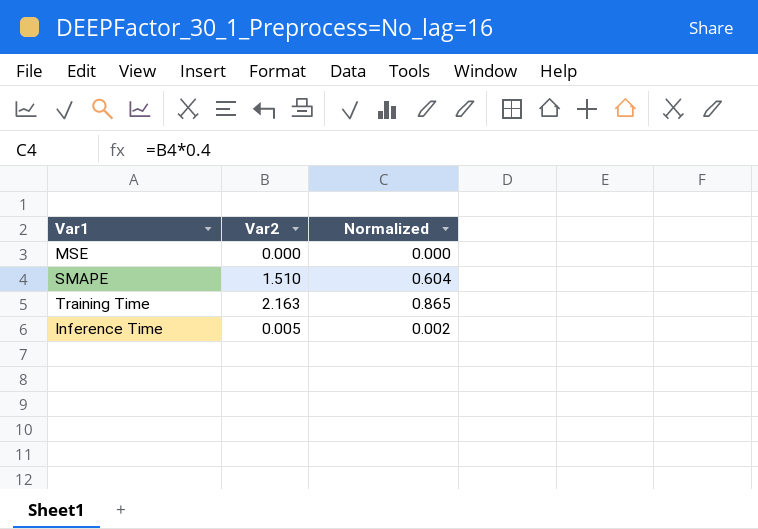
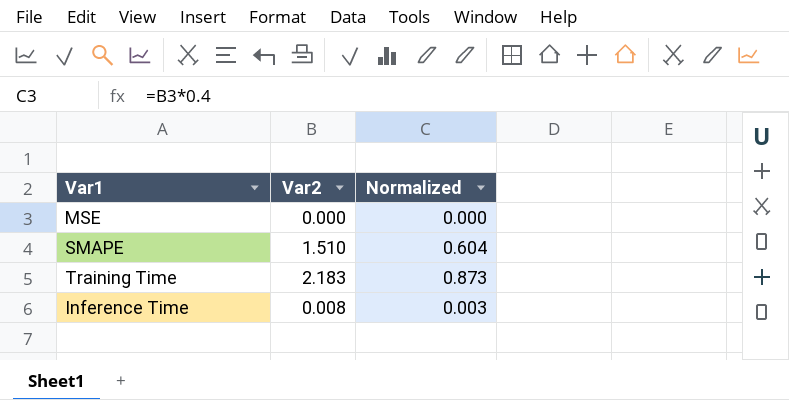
Training Time | Var2: 2.163 -> 2.183
Training Time | Normalized: 0.865 -> 0.873
Inference Time | Var2: 0.005 -> 0.008
Inference Time | Normalized: 0.002 -> 0.003

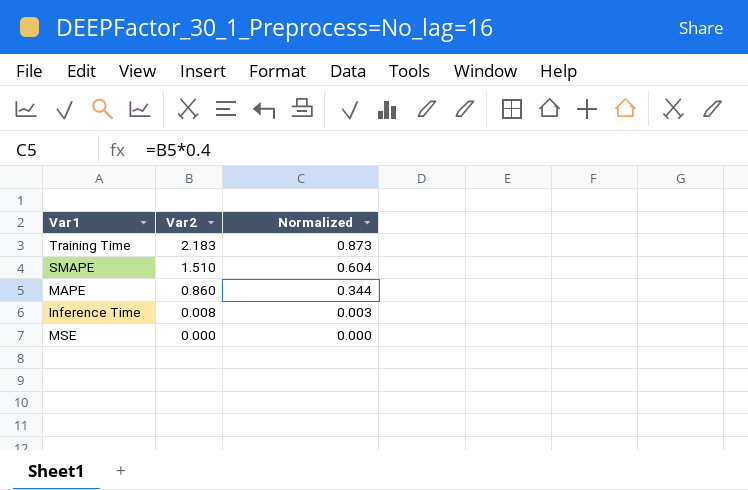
row order: none -> Var2 descending
row MAPE: none -> 0.860 | 0.344

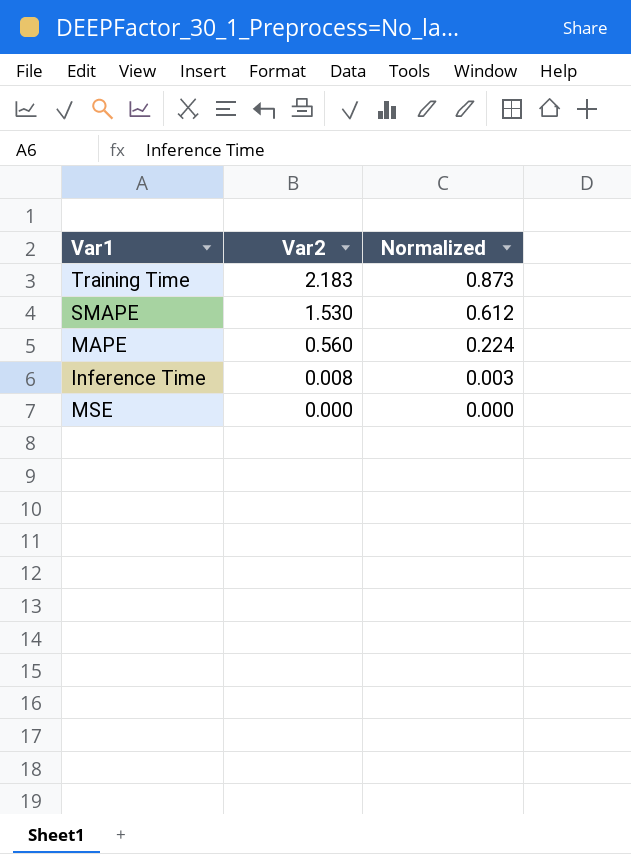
SMAPE | Var2: 1.510 -> 1.530
SMAPE | Normalized: 0.604 -> 0.612
MAPE | Var2: 0.860 -> 0.560
MAPE | Normalized: 0.344 -> 0.224

